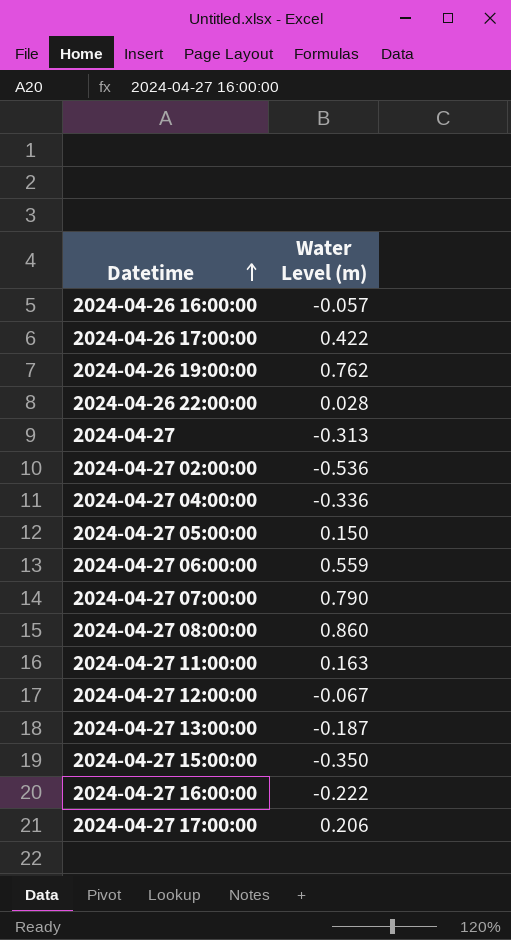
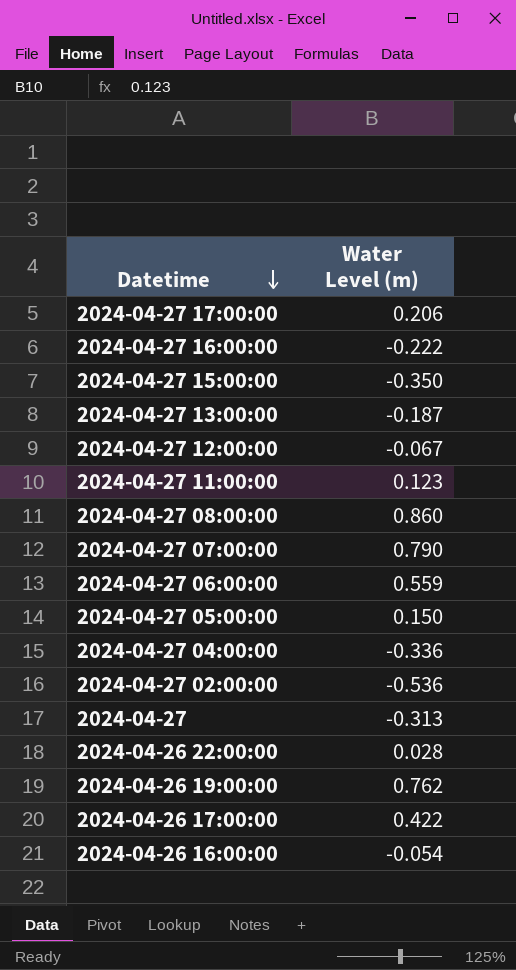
row order: Datetime ascending -> Datetime descending
2024-04-27 11:00:00 | Water Level (m): 0.163 -> 0.123
2024-04-26 16:00:00 | Water Level (m): -0.057 -> -0.054

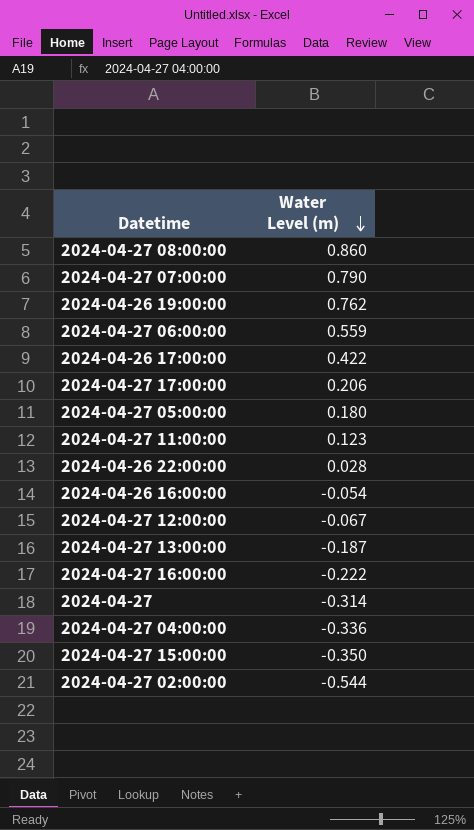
row order: Datetime descending -> Water Level (m) descending
2024-04-27 05:00:00 | Water Level (m): 0.150 -> 0.180
2024-04-27 | Water Level (m): -0.313 -> -0.314
2024-04-27 02:00:00 | Water Level (m): -0.536 -> -0.544

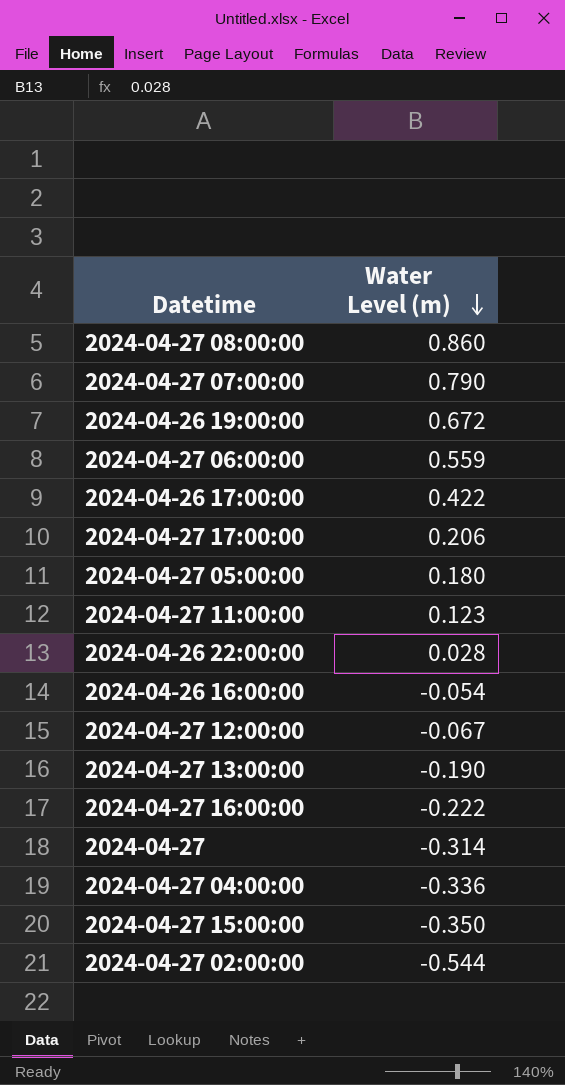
2024-04-26 19:00:00 | Water Level (m): 0.762 -> 0.672
2024-04-27 13:00:00 | Water Level (m): -0.187 -> -0.190

